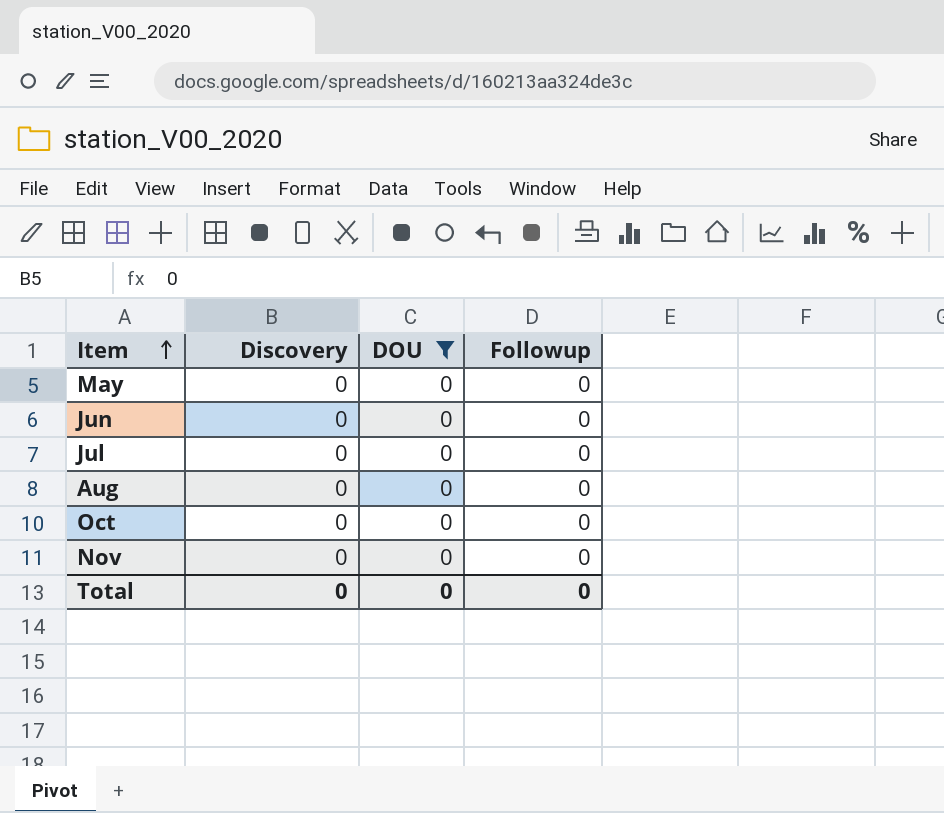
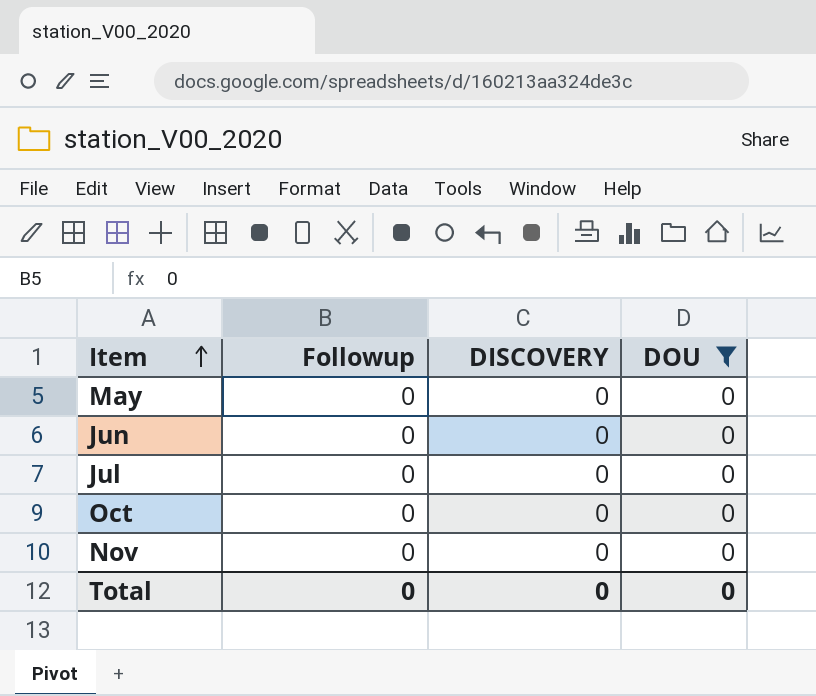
column Followup | position: 4 -> 2
column name: Discovery -> DISCOVERY
row Aug: 0 | 0 | 0 -> none

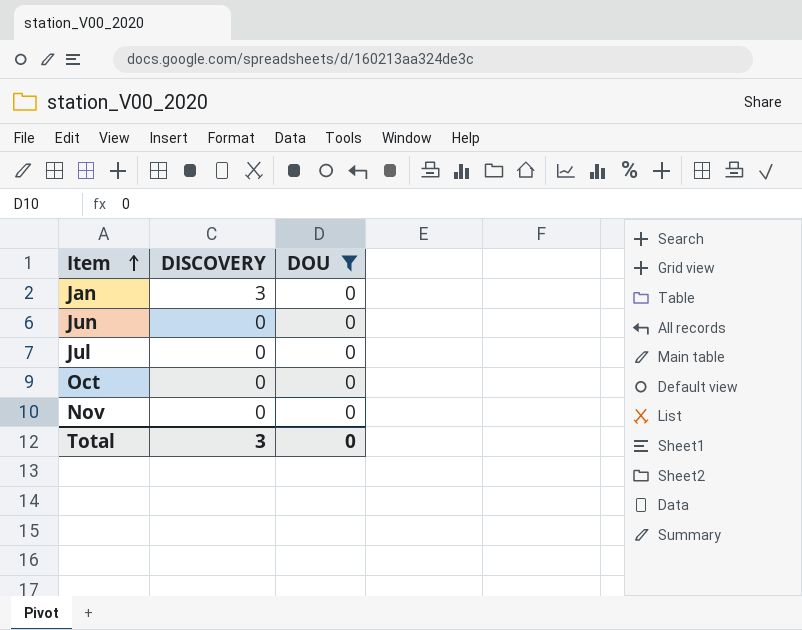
column Followup | position: 2 -> none
row May: 0 | 0 | 0 -> none
row Jan: none -> 3 | 0
Total | DISCOVERY: 0 -> 3

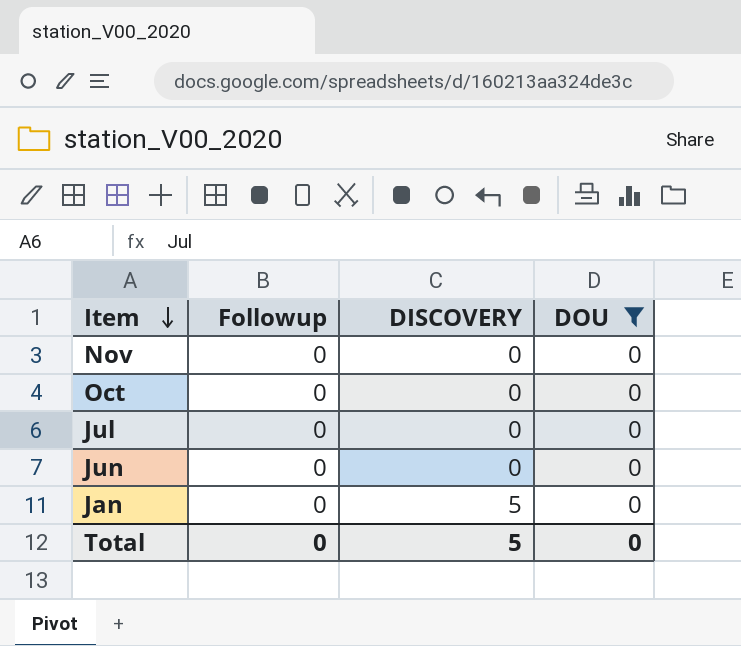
row order: Item ascending -> Item descending
column Followup | position: none -> 2
Jan | DISCOVERY: 3 -> 5
Total | DISCOVERY: 3 -> 5

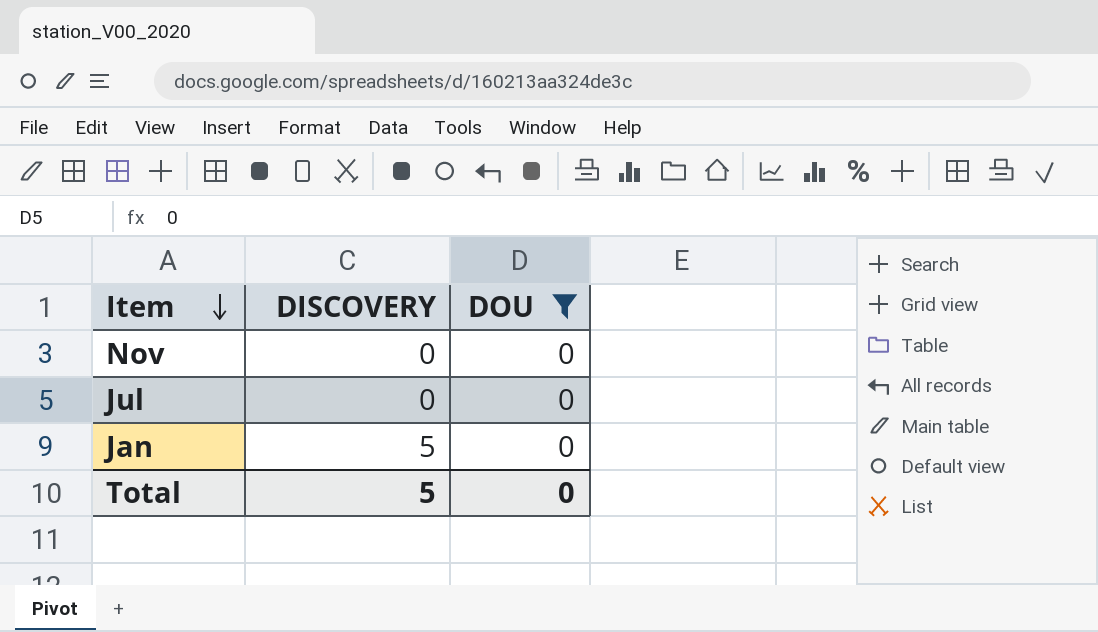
column Followup | position: 2 -> none
row Oct: 0 | 0 | 0 -> none
row Jun: 0 | 0 | 0 -> none

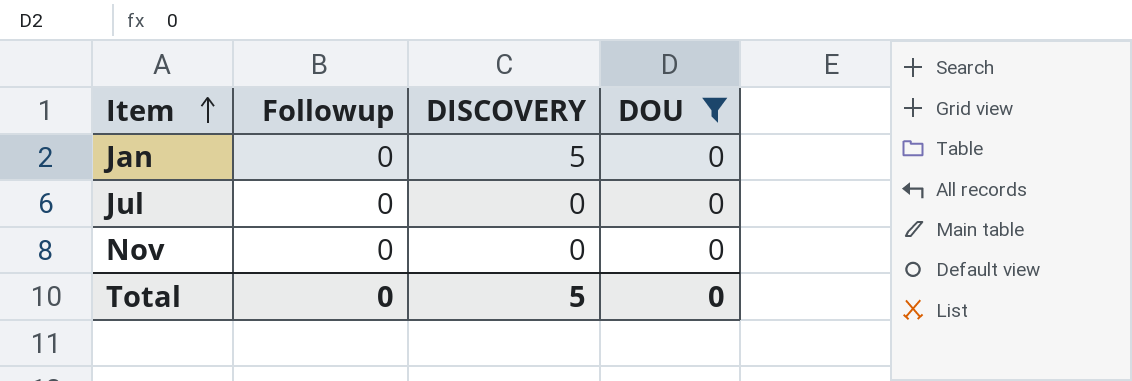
row order: Item descending -> Item ascending
column Followup | position: none -> 2

